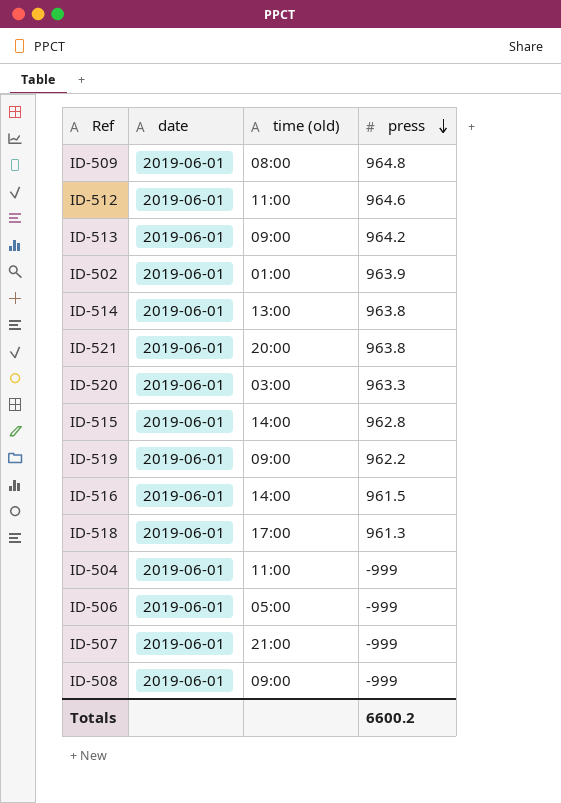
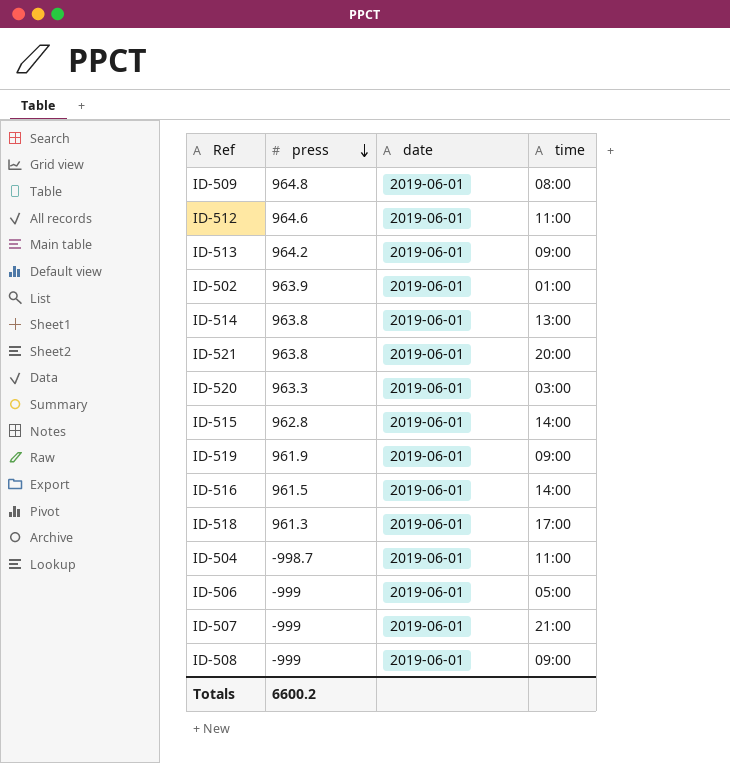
column press | position: 4 -> 2
column name: time (old) -> time
ID-519 | press: 962.2 -> 961.9
ID-504 | press: -999 -> -998.7

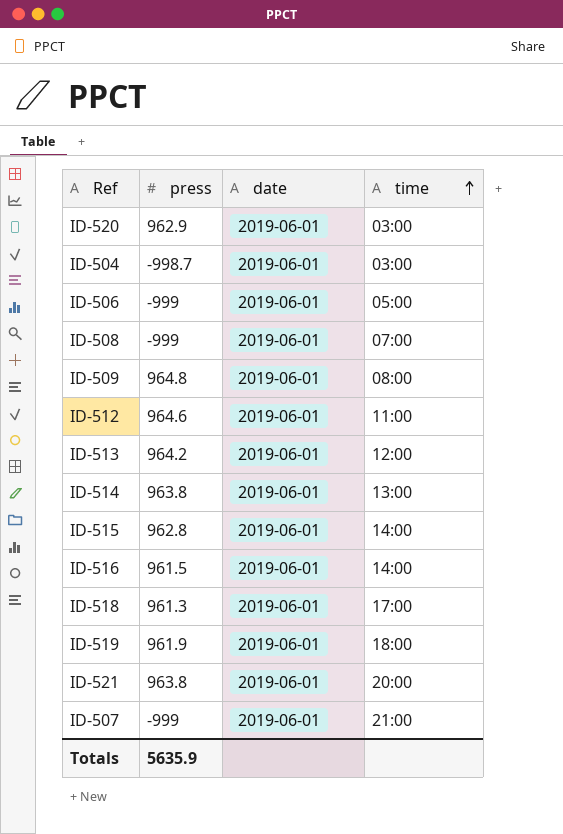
row order: press descending -> time ascending
row ID-502: 963.9 | 2019-06-01 | 01:00 -> none
ID-520 | press: 963.3 -> 962.9
ID-504 | time: 11:00 -> 03:00
ID-508 | time: 09:00 -> 07:00
ID-513 | time: 09:00 -> 12:00
ID-519 | time: 09:00 -> 18:00
Totals | press: 6600.2 -> 5635.9

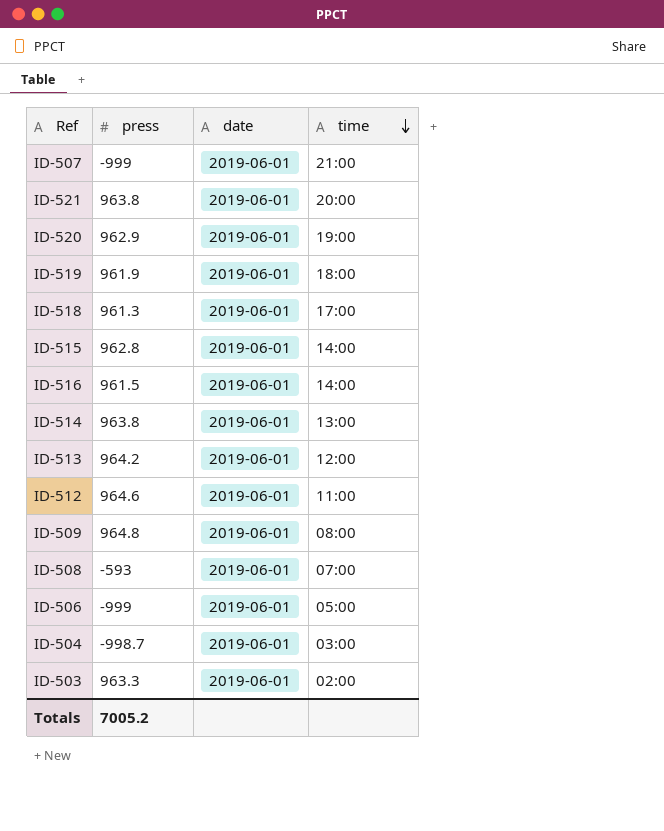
row order: time ascending -> time descending
ID-520 | time: 03:00 -> 19:00
ID-508 | press: -999 -> -593
row ID-503: none -> 963.3 | 2019-06-01 | 02:00
Totals | press: 5635.9 -> 7005.2

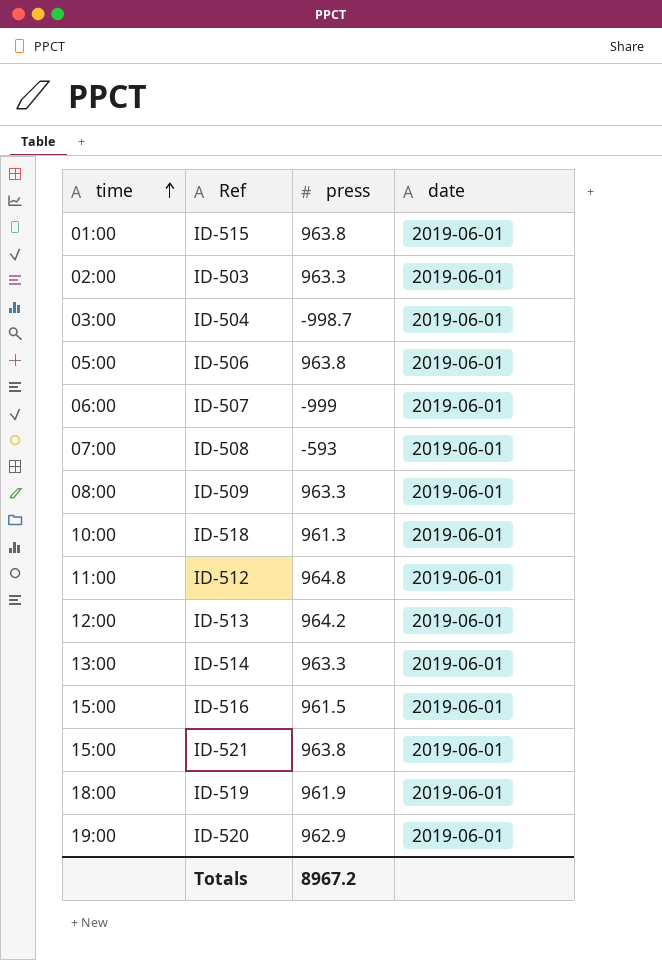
row order: time descending -> time ascending
column time | position: 4 -> 1
ID-515 | time: 14:00 -> 01:00
ID-515 | press: 962.8 -> 963.8
ID-506 | press: -999 -> 963.8
ID-507 | time: 21:00 -> 06:00
ID-509 | press: 964.8 -> 963.3
ID-518 | time: 17:00 -> 10:00
ID-512 | press: 964.6 -> 964.8
ID-514 | press: 963.8 -> 963.3
ID-516 | time: 14:00 -> 15:00
ID-521 | time: 20:00 -> 15:00
Totals | press: 7005.2 -> 8967.2

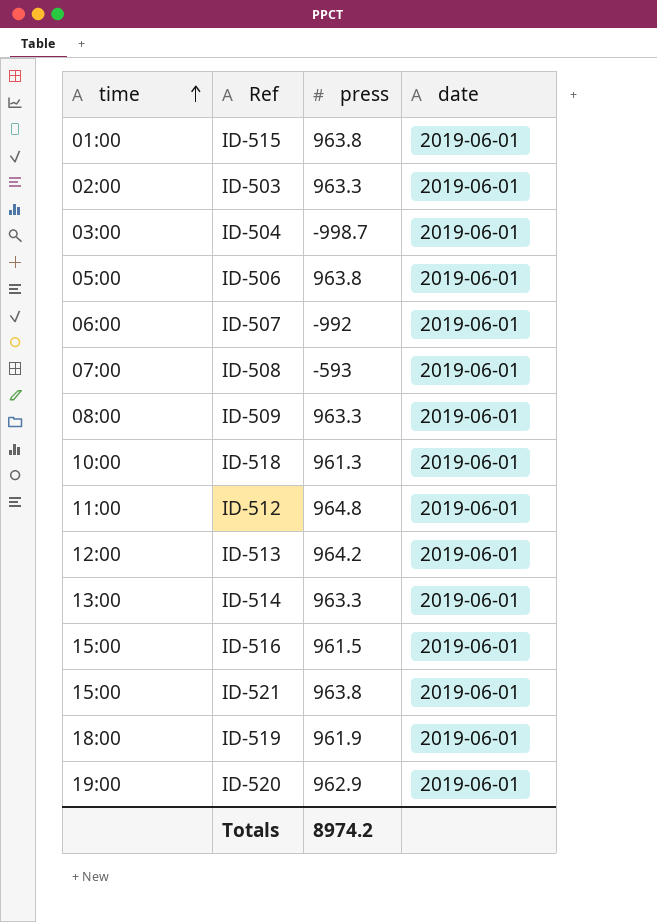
ID-507 | press: -999 -> -992
Totals | press: 8967.2 -> 8974.2

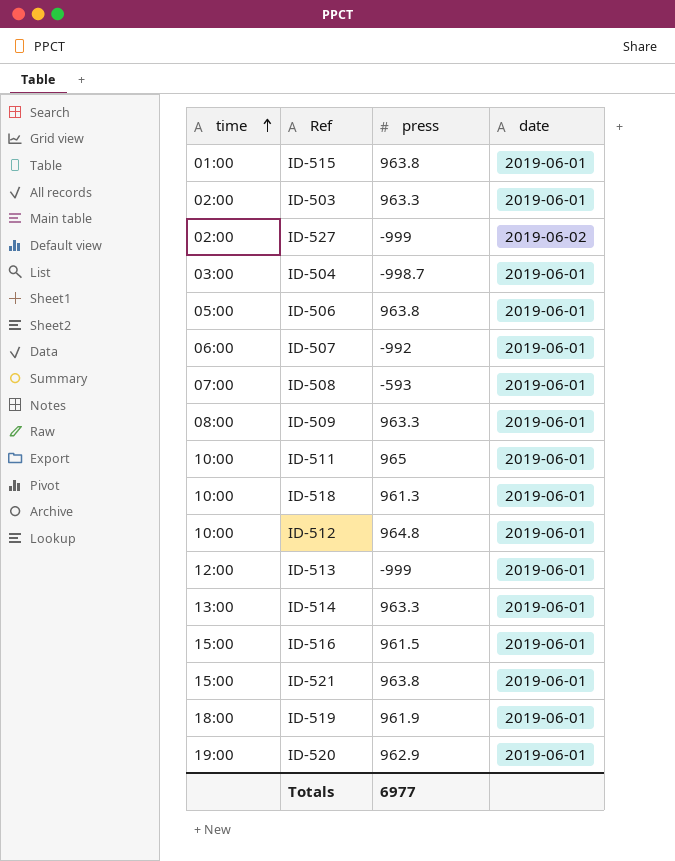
row ID-527: none -> 02:00 | -999 | 2019-06-02
row ID-511: none -> 10:00 | 965 | 2019-06-01
ID-512 | time: 11:00 -> 10:00
ID-513 | press: 964.2 -> -999
Totals | press: 8974.2 -> 6977

